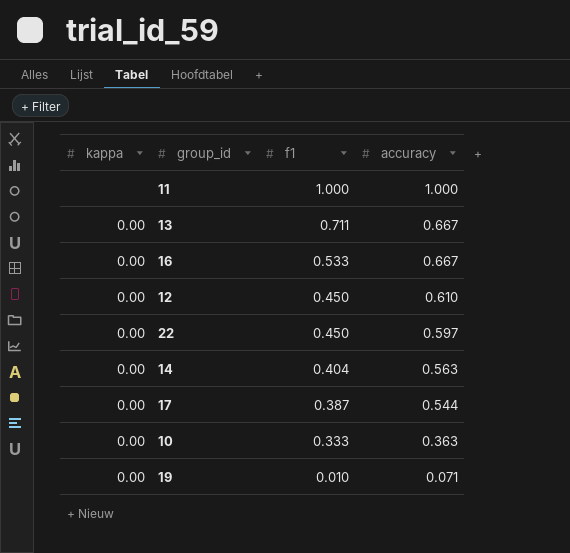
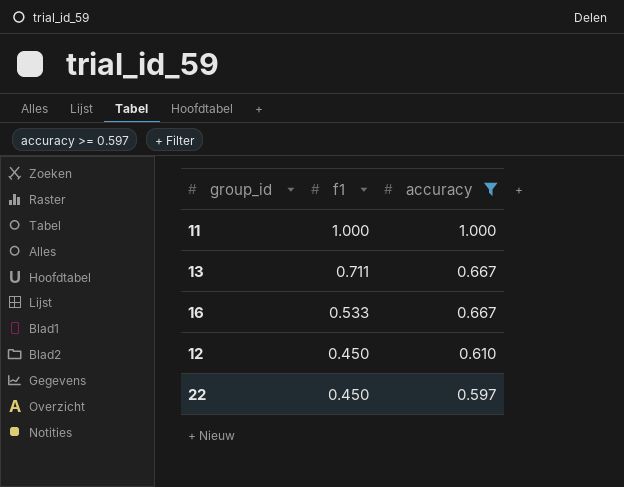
filter: none -> accuracy >= 0.597
column kappa | position: 1 -> none

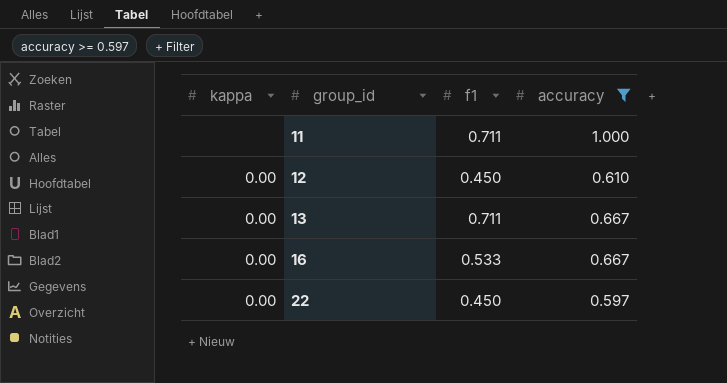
row order: f1 descending -> group_id ascending
column kappa | position: none -> 1
11 | f1: 1.000 -> 0.711

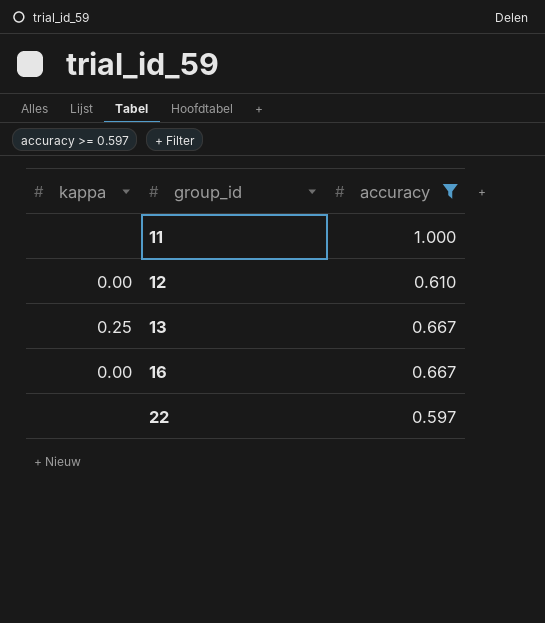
column f1 | position: 3 -> none
13 | kappa: 0.00 -> 0.25
22 | kappa: 0.00 -> none

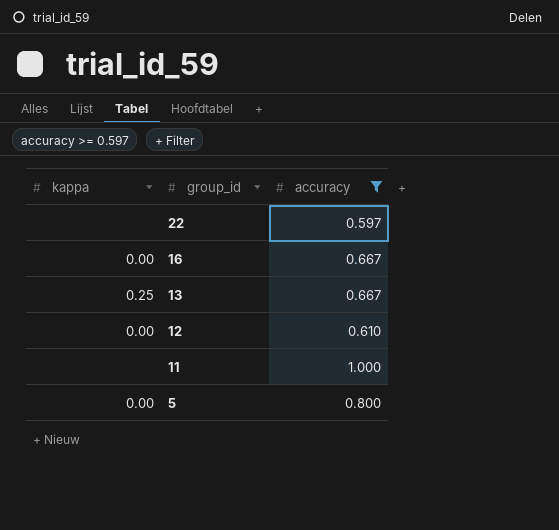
row order: group_id ascending -> group_id descending
row 5: none -> 0.00 | 0.800

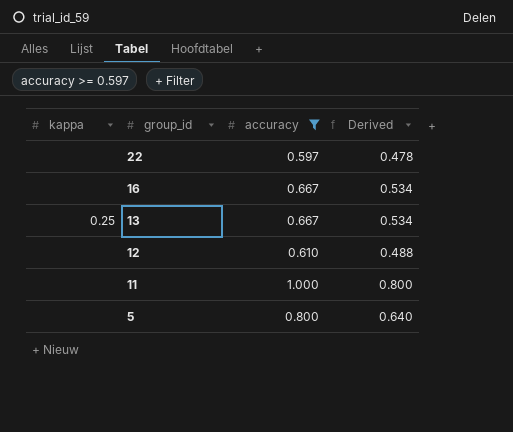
column Derived | formula: none -> [accuracy] * 0.8
16 | kappa: 0.00 -> none
12 | kappa: 0.00 -> none
5 | kappa: 0.00 -> none

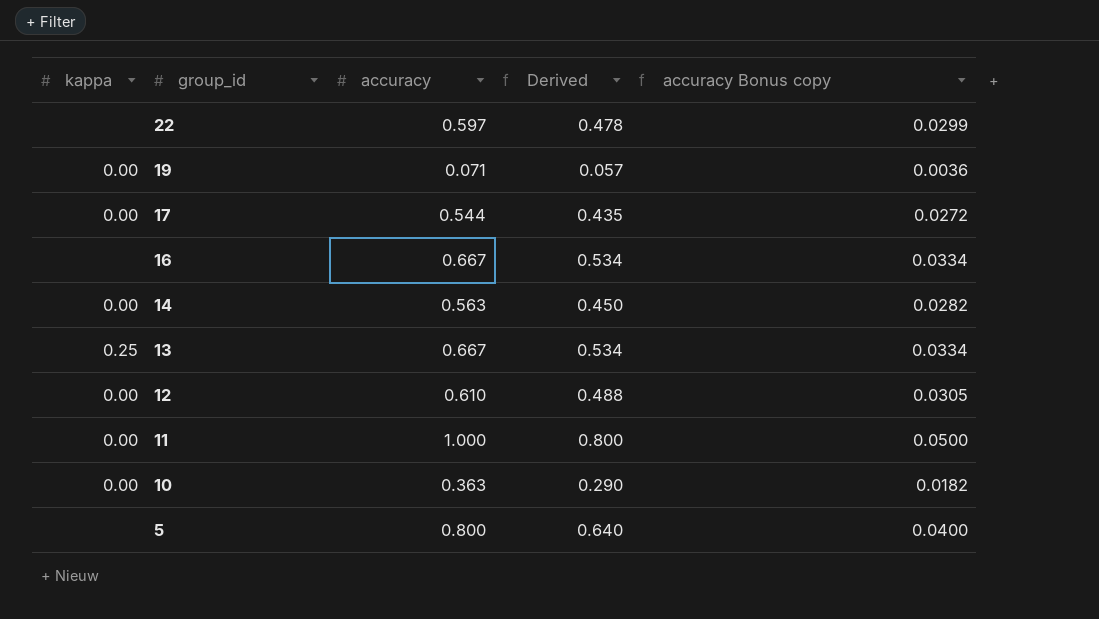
filter: accuracy >= 0.597 -> none
column accuracy Bonus copy | formula: none -> [accuracy] * 0.05
12 | kappa: none -> 0.00
11 | kappa: none -> 0.00

